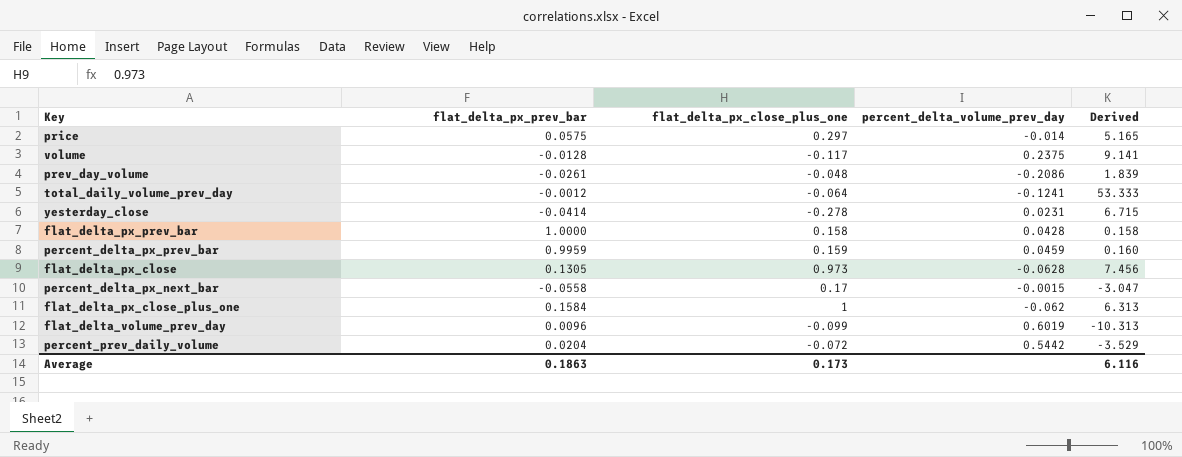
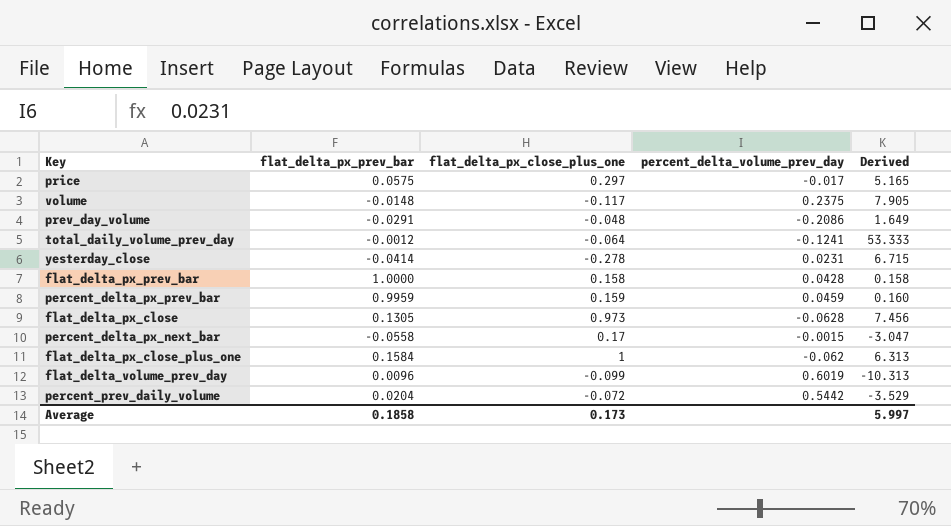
price | percent_delta_volume_prev_day: -0.014 -> -0.017
volume | flat_delta_px_prev_bar: -0.0128 -> -0.0148
volume | Derived: 9.141 -> 7.905
prev_day_volume | flat_delta_px_prev_bar: -0.0261 -> -0.0291
prev_day_volume | Derived: 1.839 -> 1.649
Average | flat_delta_px_prev_bar: 0.1863 -> 0.1858
Average | Derived: 6.116 -> 5.997

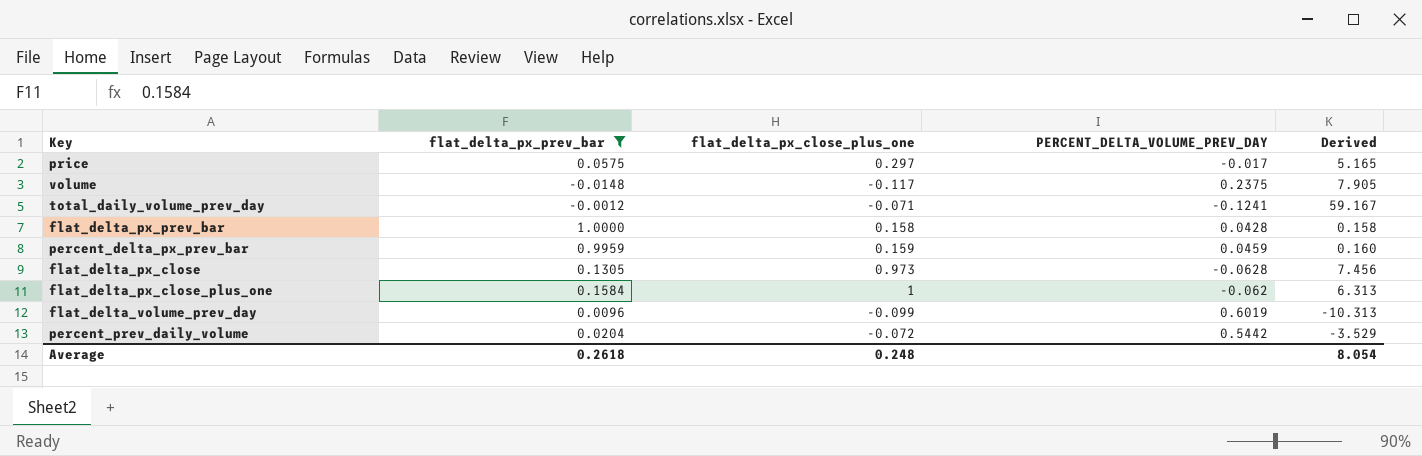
filter: none -> flat_delta_px_prev_bar >= -0.0148
column name: percent_delta_volume_prev_day -> PERCENT_DELTA_VOLUME_PREV_DAY
total_daily_volume_prev_day | flat_delta_px_close_plus_one: -0.064 -> -0.071
total_daily_volume_prev_day | Derived: 53.333 -> 59.167
Average | flat_delta_px_prev_bar: 0.1858 -> 0.2618
Average | flat_delta_px_close_plus_one: 0.173 -> 0.248
Average | Derived: 5.997 -> 8.054

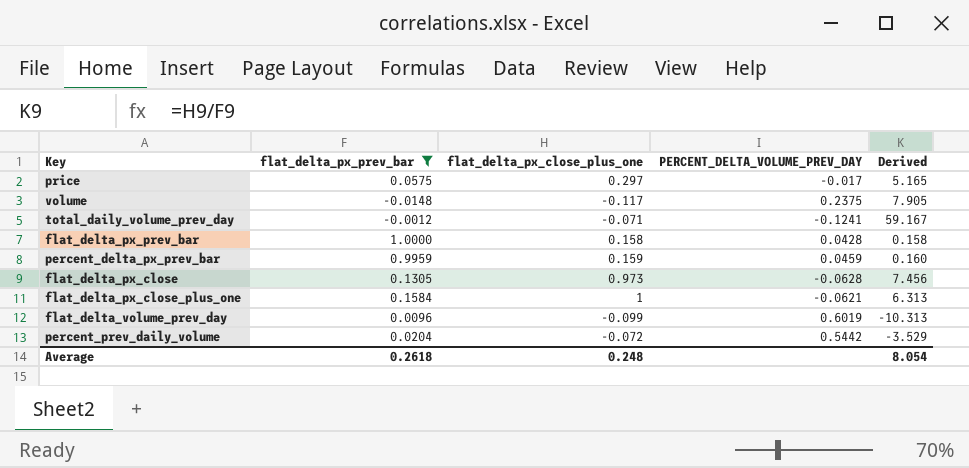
flat_delta_px_close_plus_one | PERCENT_DELTA_VOLUME_PREV_DAY: -0.062 -> -0.0621

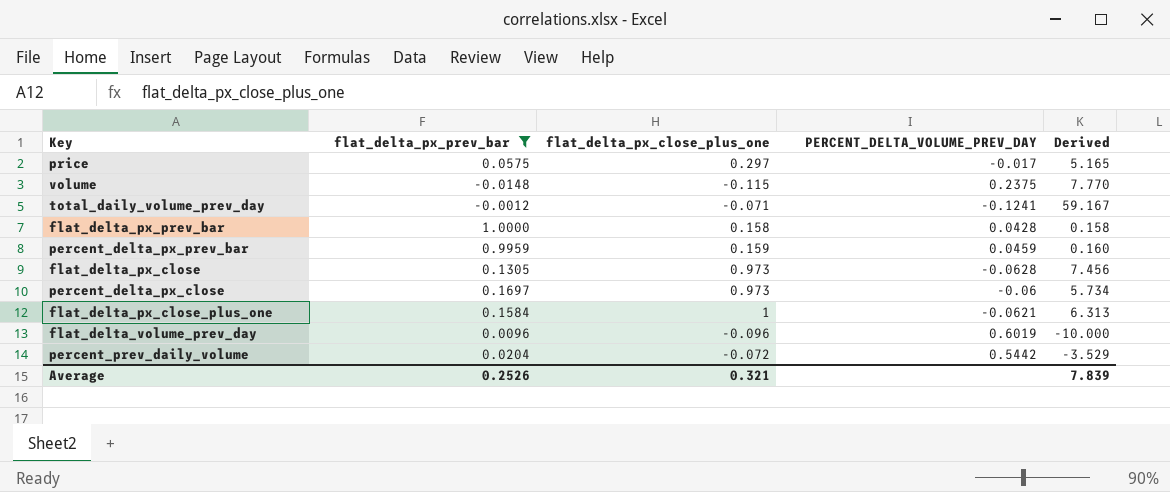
volume | flat_delta_px_close_plus_one: -0.117 -> -0.115
volume | Derived: 7.905 -> 7.770
row percent_delta_px_close: none -> 0.1697 | 0.973 | -0.06 | 5.734
flat_delta_volume_prev_day | flat_delta_px_close_plus_one: -0.099 -> -0.096
flat_delta_volume_prev_day | Derived: -10.313 -> -10.000
Average | flat_delta_px_prev_bar: 0.2618 -> 0.2526
Average | flat_delta_px_close_plus_one: 0.248 -> 0.321
Average | Derived: 8.054 -> 7.839

